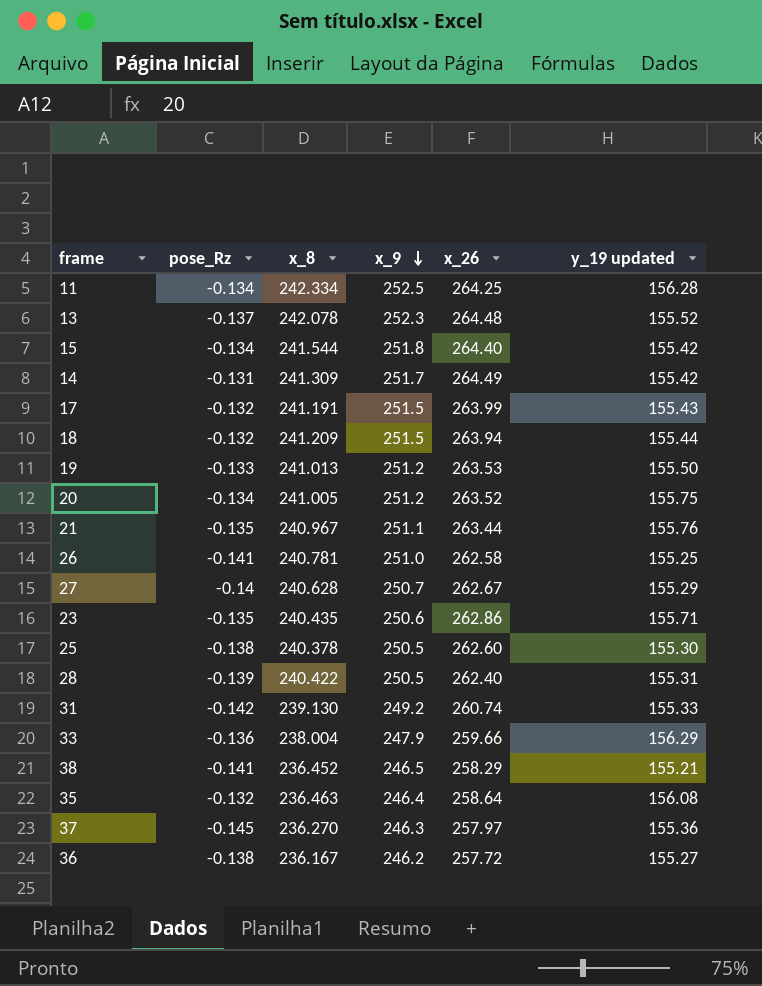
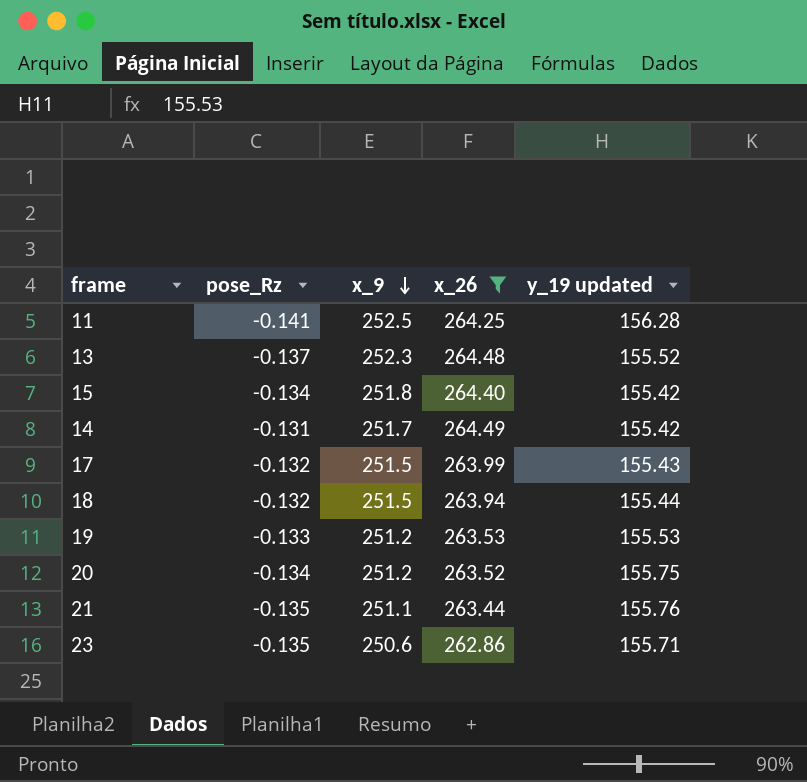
filter: none -> x_26 >= 262.86
column x_8 | position: 3 -> none
11 | pose_Rz: -0.134 -> -0.141
19 | y_19 updated: 155.50 -> 155.53

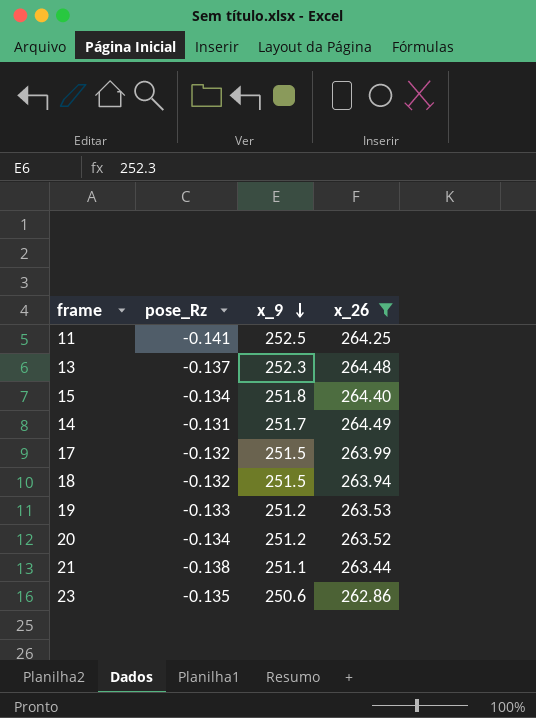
column y_19 updated | position: 5 -> none
21 | pose_Rz: -0.135 -> -0.138

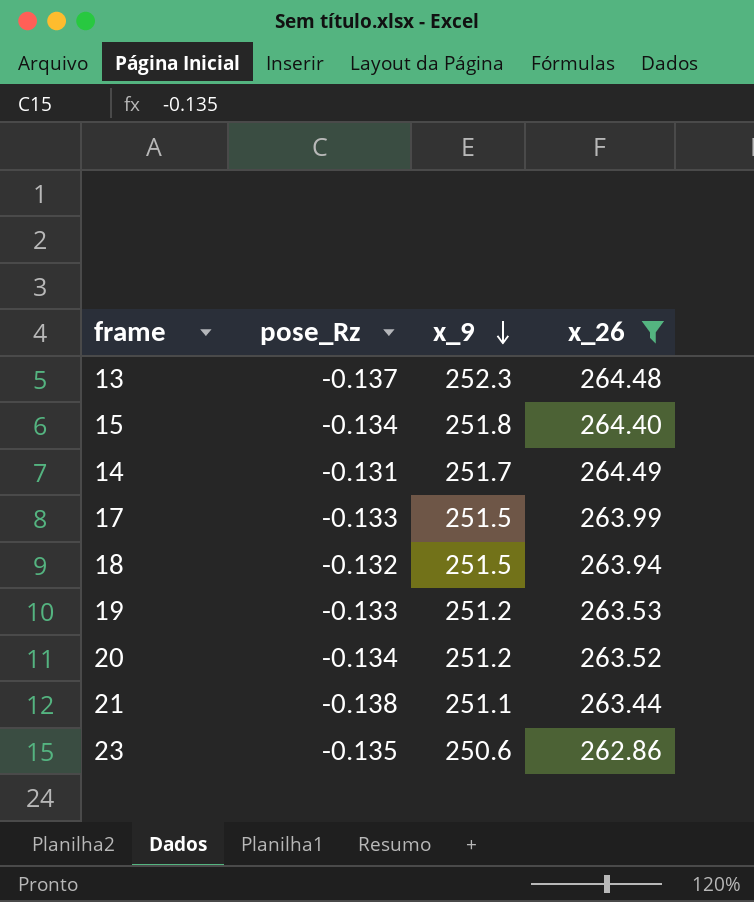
row 11: -0.141 | 252.5 | 264.25 -> none
17 | pose_Rz: -0.132 -> -0.133

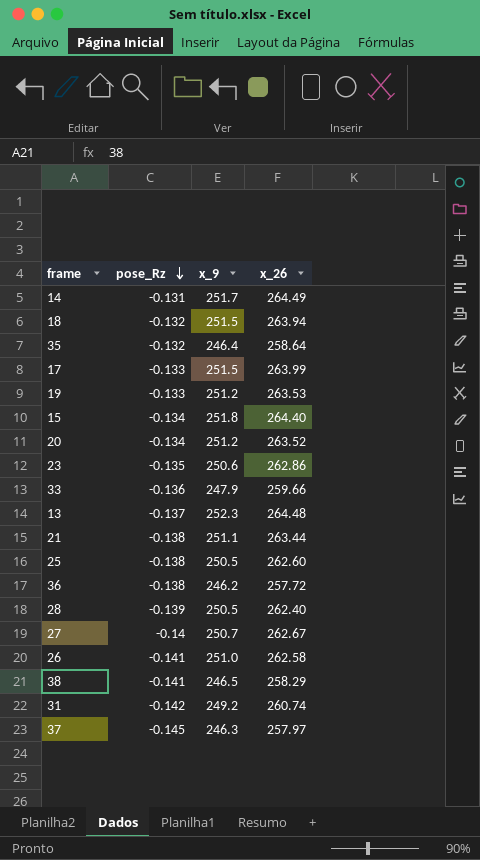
filter: x_26 >= 262.86 -> none
row order: x_9 descending -> pose_Rz descending

